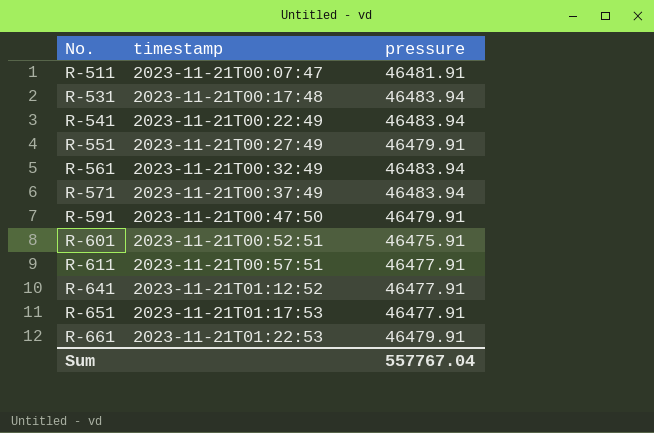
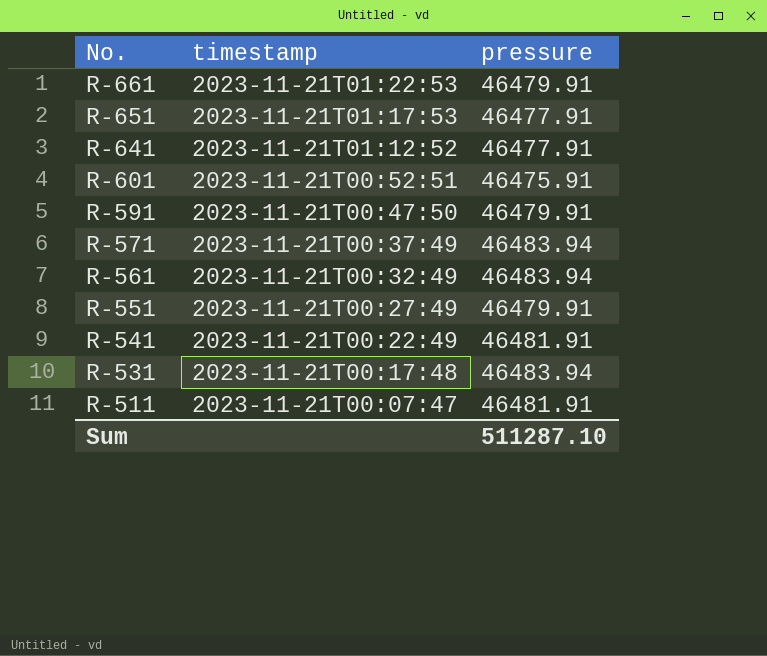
row order: No. ascending -> No. descending
row R-611: 2023-11-21T00:57:51 | 46477.91 -> none
R-541 | pressure: 46483.94 -> 46481.91
Sum | pressure: 557767.04 -> 511287.10

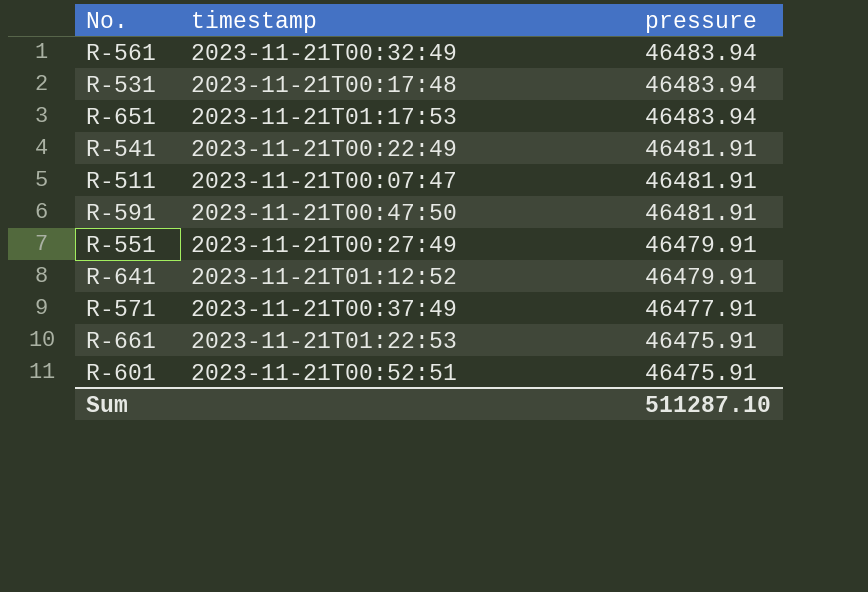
row order: No. descending -> pressure descending
R-651 | pressure: 46477.91 -> 46483.94
R-591 | pressure: 46479.91 -> 46481.91
R-641 | pressure: 46477.91 -> 46479.91
R-571 | pressure: 46483.94 -> 46477.91
R-661 | pressure: 46479.91 -> 46475.91

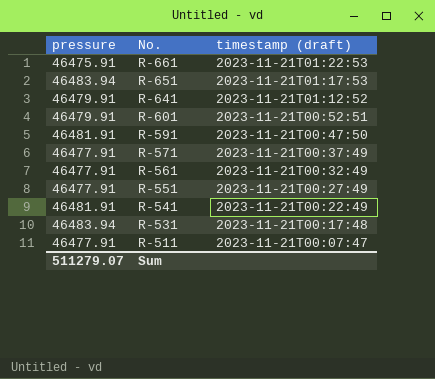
row order: pressure descending -> No. descending
column pressure | position: 3 -> 1
column name: timestamp -> timestamp (draft)
R-601 | pressure: 46475.91 -> 46479.91
R-561 | pressure: 46483.94 -> 46477.91
R-551 | pressure: 46479.91 -> 46477.91
R-511 | pressure: 46481.91 -> 46477.91
Sum | pressure: 511287.10 -> 511279.07

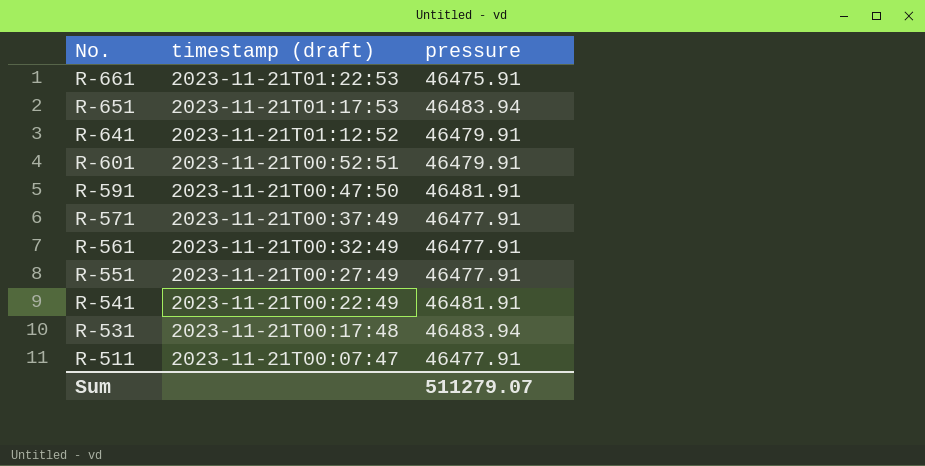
column pressure | position: 1 -> 3

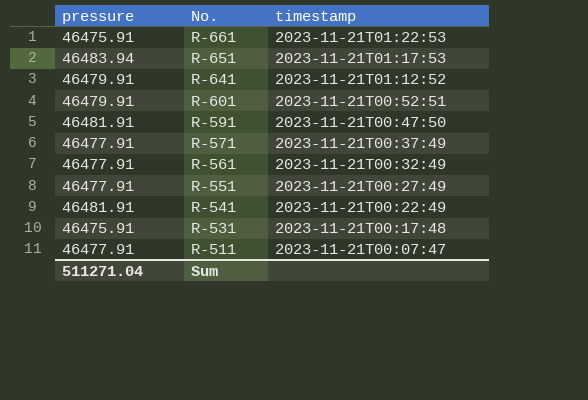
column pressure | position: 3 -> 1
column name: timestamp (draft) -> timestamp
R-531 | pressure: 46483.94 -> 46475.91
Sum | pressure: 511279.07 -> 511271.04

